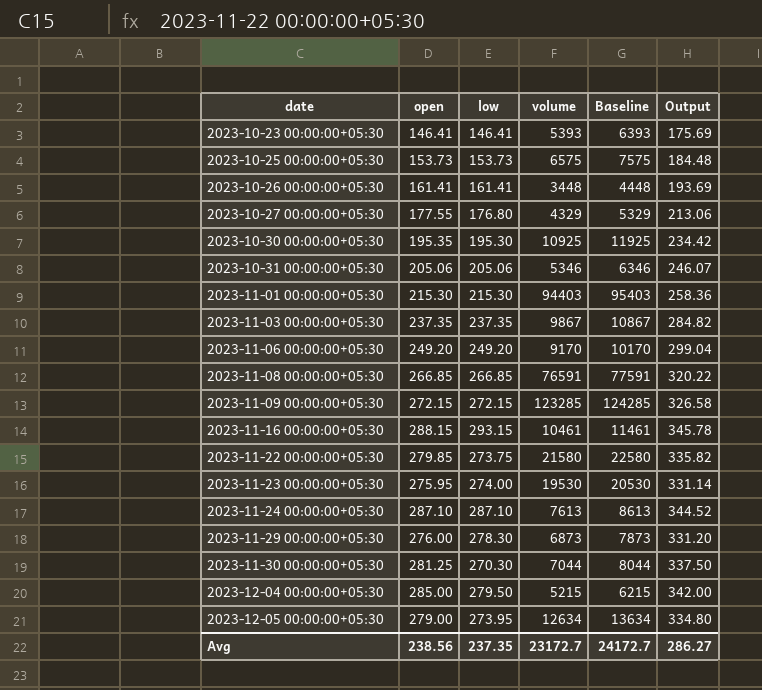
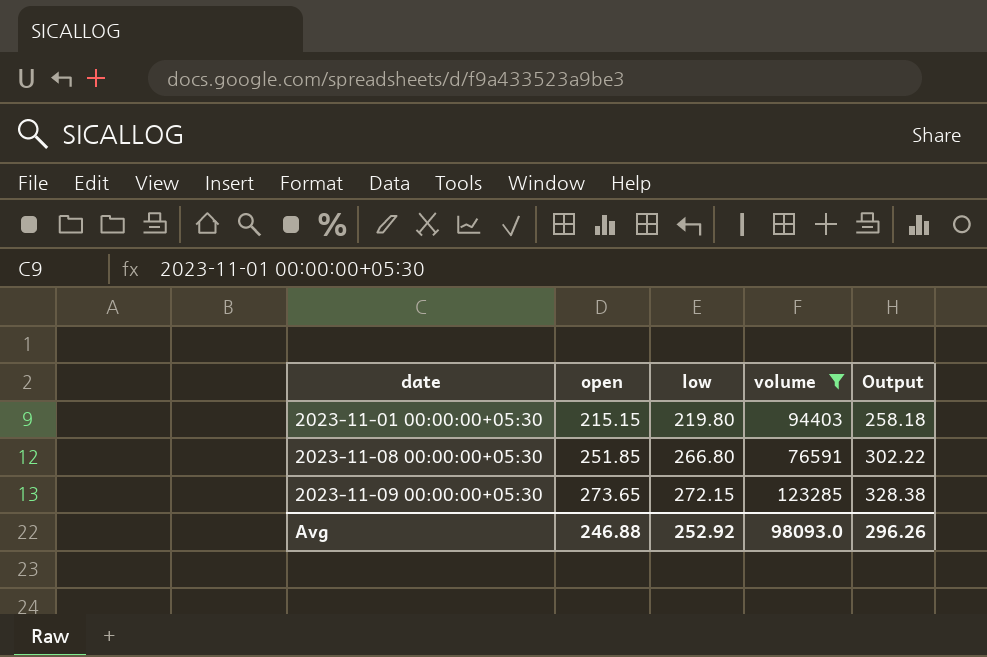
filter: none -> volume >= 76591
column Baseline | formula: [volume] + 1000 -> none
2023-11-01 00:00:00+05:30 | open: 215.30 -> 215.15
2023-11-01 00:00:00+05:30 | low: 215.30 -> 219.80
2023-11-01 00:00:00+05:30 | Output: 258.36 -> 258.18
2023-11-08 00:00:00+05:30 | open: 266.85 -> 251.85
2023-11-08 00:00:00+05:30 | low: 266.85 -> 266.80
2023-11-08 00:00:00+05:30 | Output: 320.22 -> 302.22
2023-11-09 00:00:00+05:30 | open: 272.15 -> 273.65
2023-11-09 00:00:00+05:30 | Output: 326.58 -> 328.38
Avg | open: 238.56 -> 246.88
Avg | low: 237.35 -> 252.92
Avg | volume: 23172.7 -> 98093.0
Avg | Output: 286.27 -> 296.26

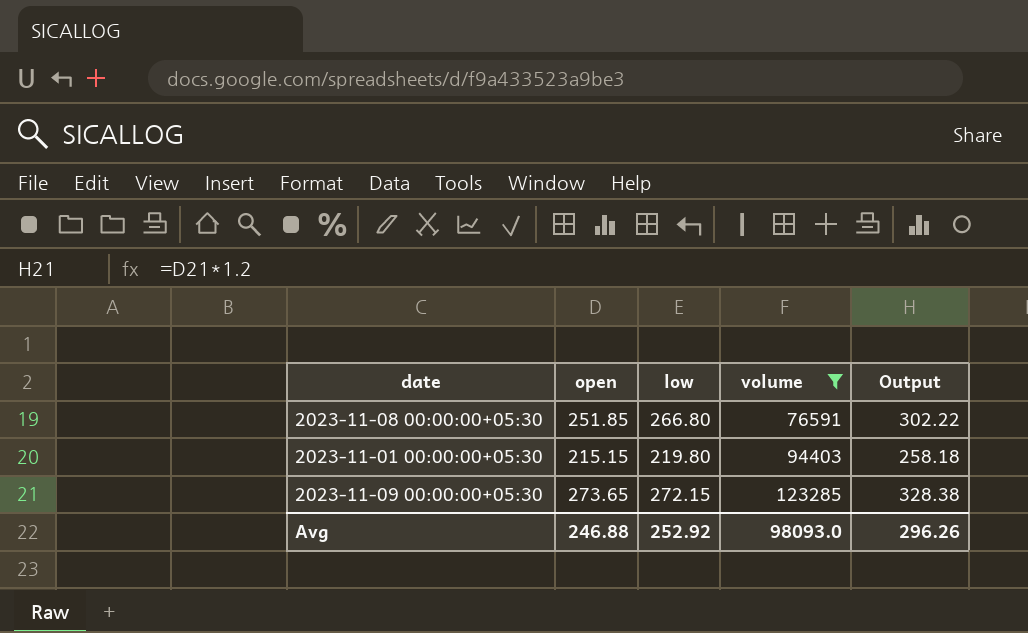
row order: date ascending -> volume ascending

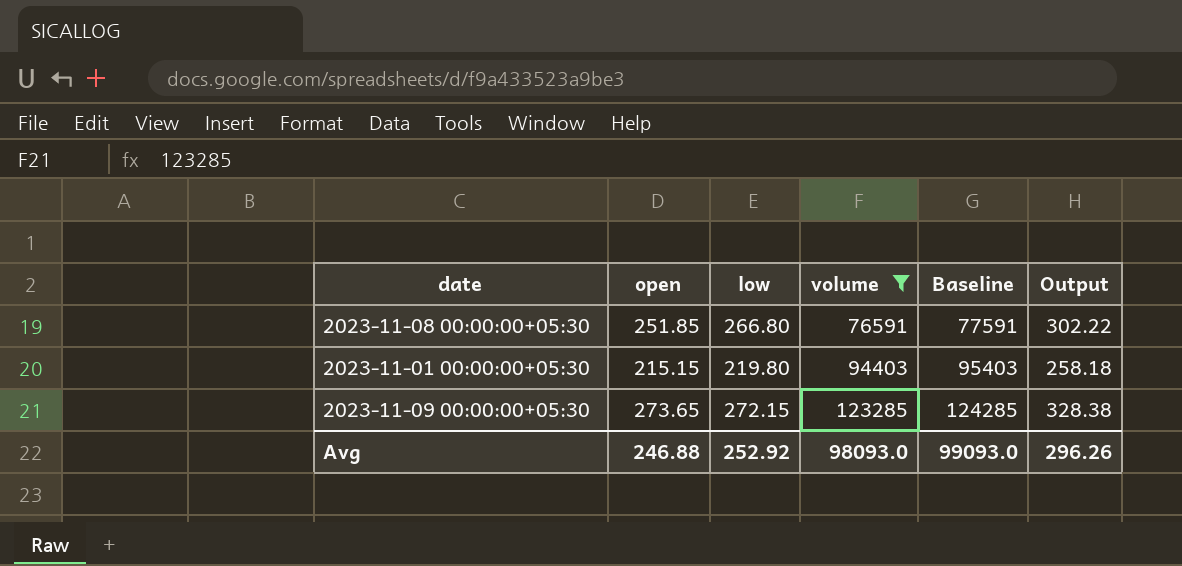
column Baseline | formula: none -> [volume] + 1000

